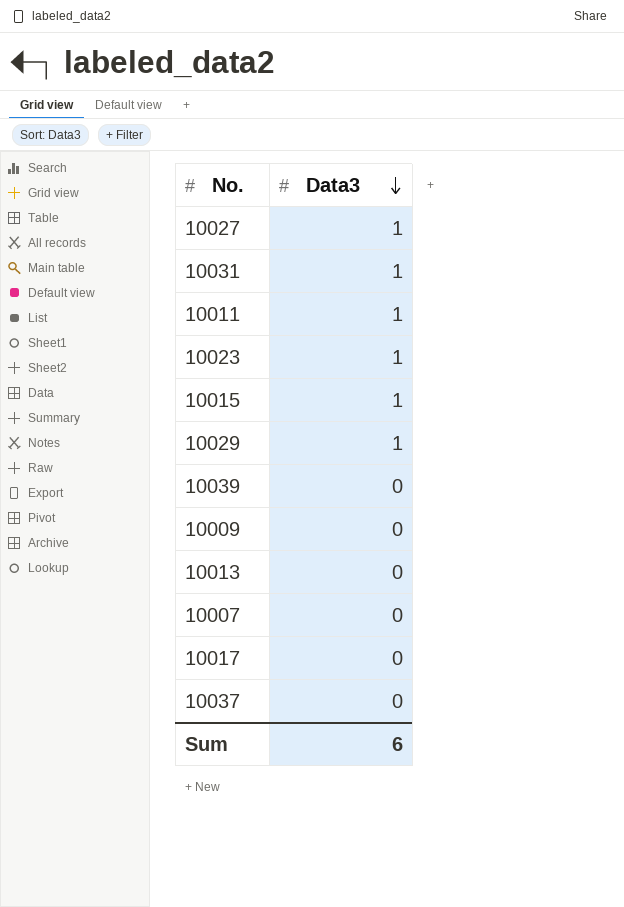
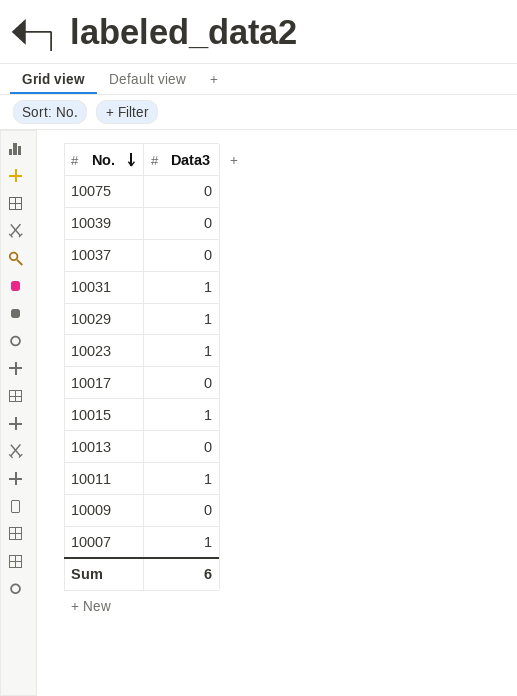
row order: Data3 descending -> No. descending
row 10027: 1 -> none
row 10075: none -> 0
10007 | Data3: 0 -> 1

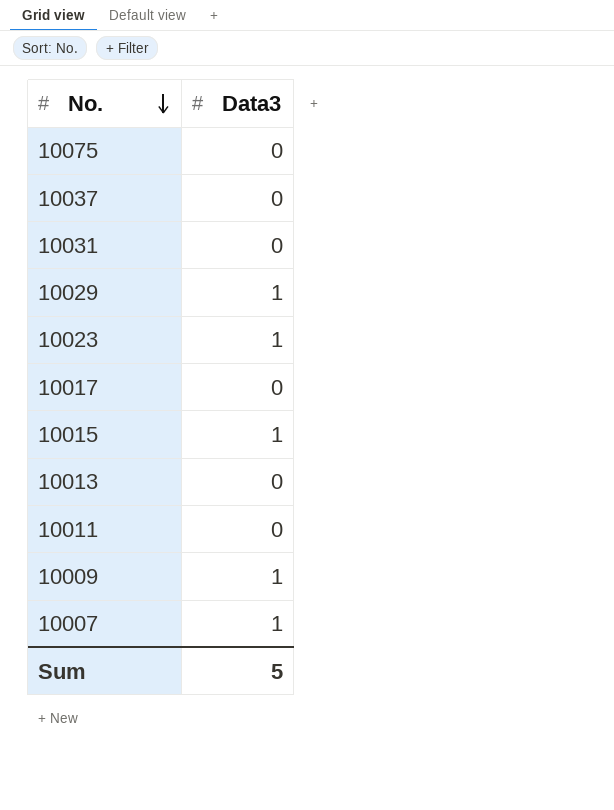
row 10039: 0 -> none
10031 | Data3: 1 -> 0
10011 | Data3: 1 -> 0
10009 | Data3: 0 -> 1
Sum | Data3: 6 -> 5

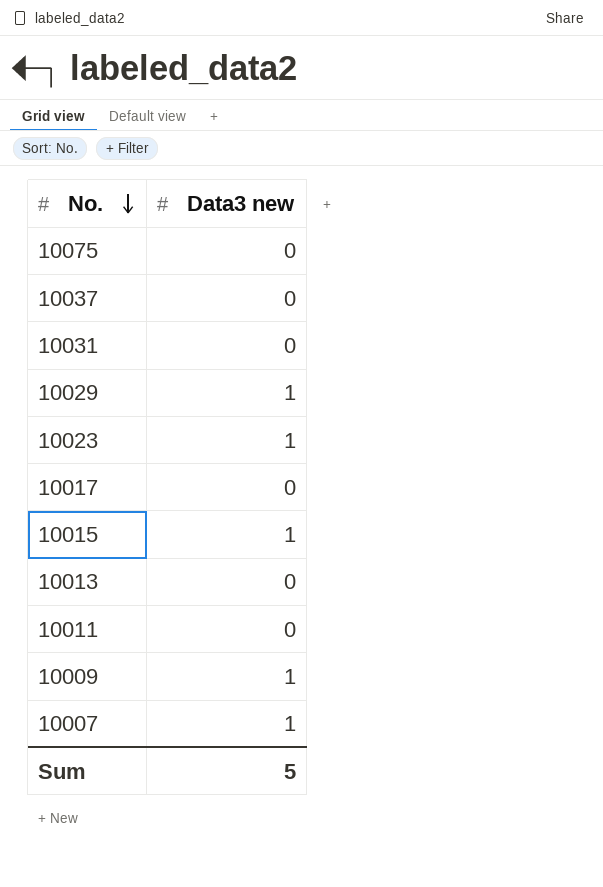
column name: Data3 -> Data3 new

